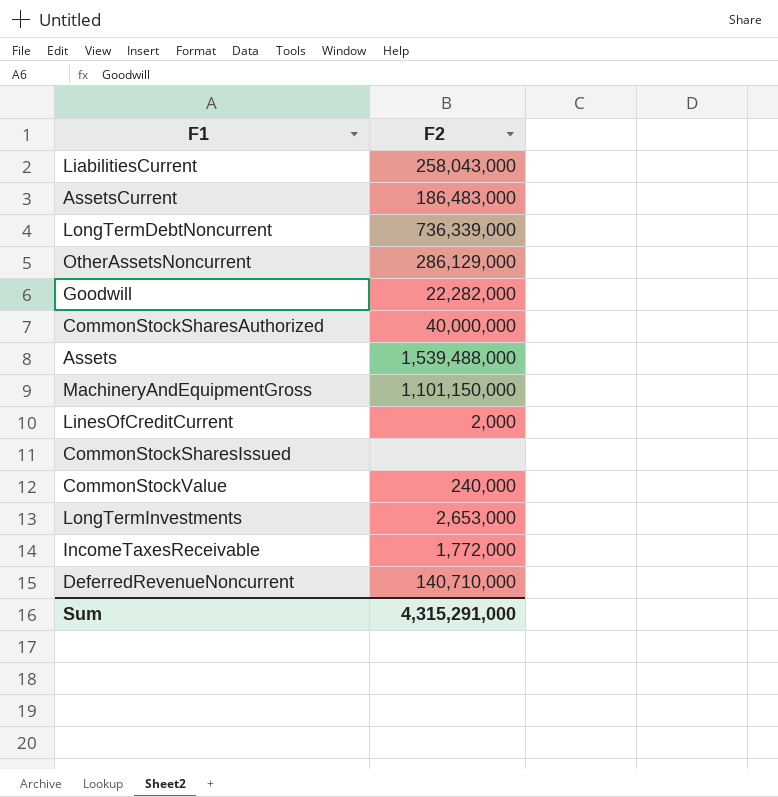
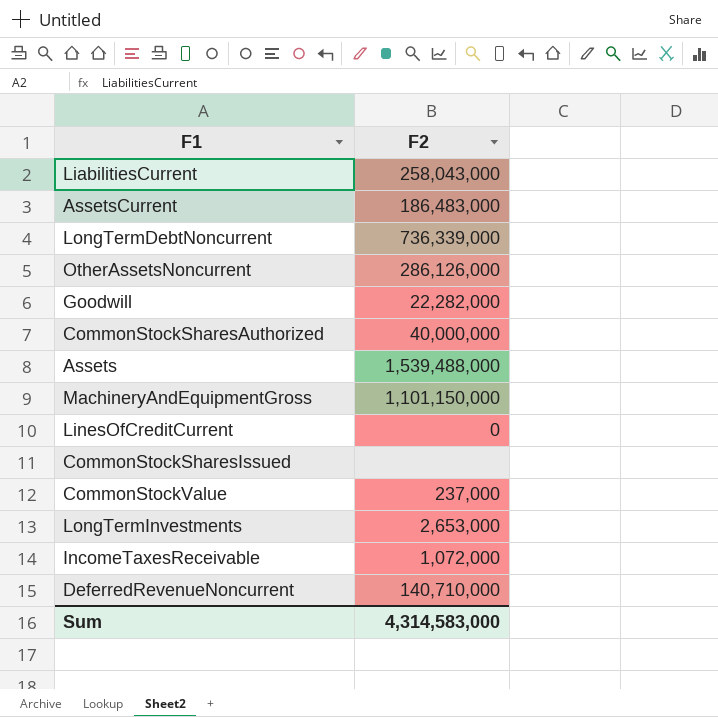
OtherAssetsNoncurrent | F2: 286,129,000 -> 286,126,000
LinesOfCreditCurrent | F2: 2,000 -> 0
CommonStockValue | F2: 240,000 -> 237,000
IncomeTaxesReceivable | F2: 1,772,000 -> 1,072,000
Sum | F2: 4,315,291,000 -> 4,314,583,000

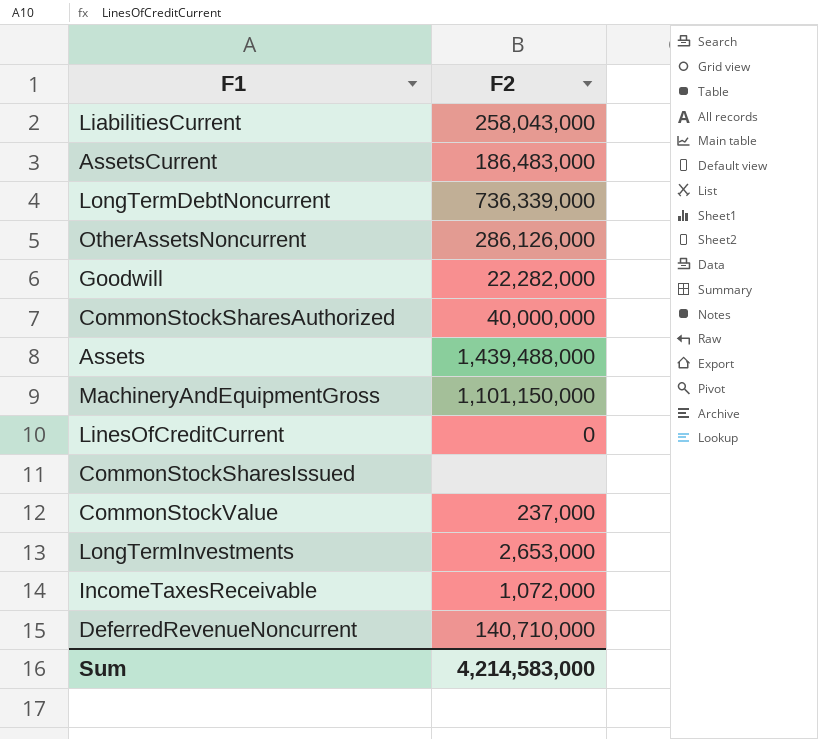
Assets | F2: 1,539,488,000 -> 1,439,488,000
Sum | F2: 4,314,583,000 -> 4,214,583,000

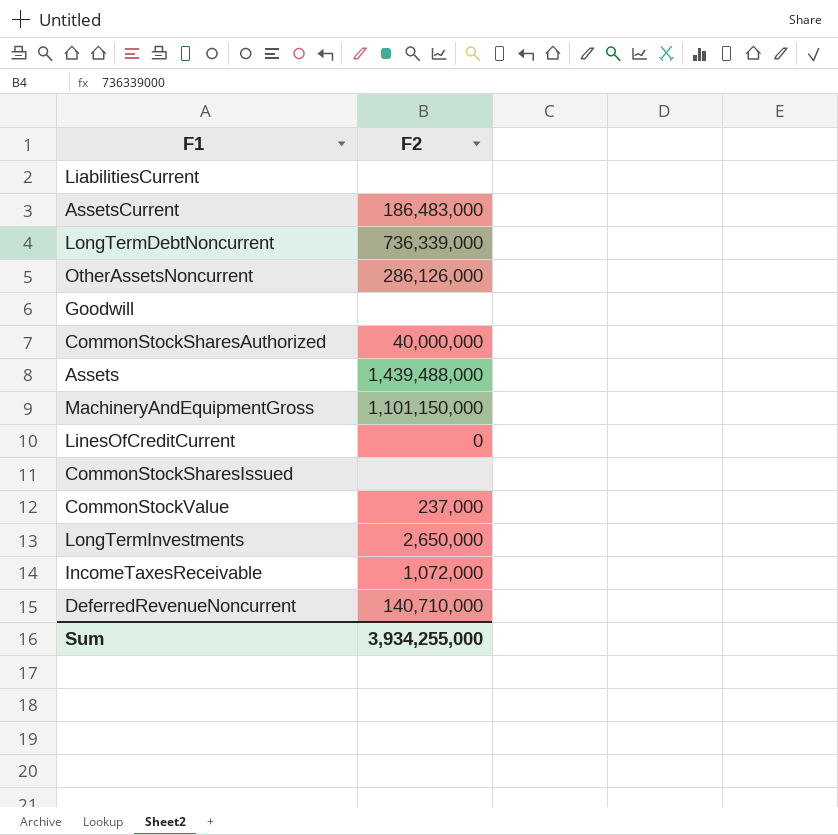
LiabilitiesCurrent | F2: 258,043,000 -> none
Goodwill | F2: 22,282,000 -> none
LongTermInvestments | F2: 2,653,000 -> 2,650,000
Sum | F2: 4,214,583,000 -> 3,934,255,000

